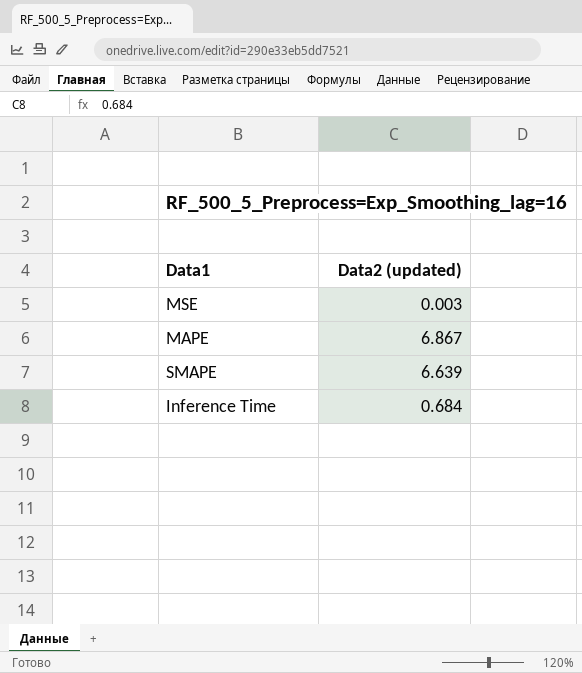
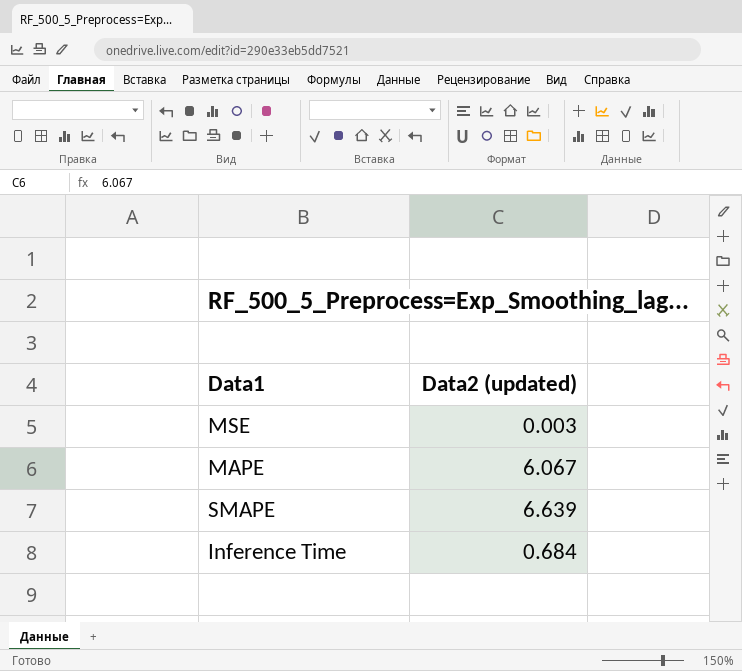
MAPE | Data2 (updated): 6.867 -> 6.067

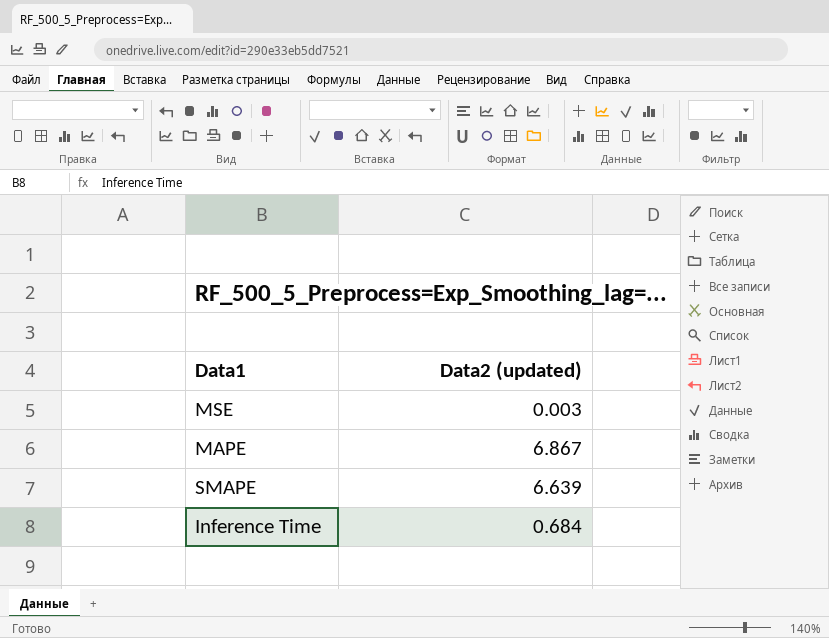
MAPE | Data2 (updated): 6.067 -> 6.867

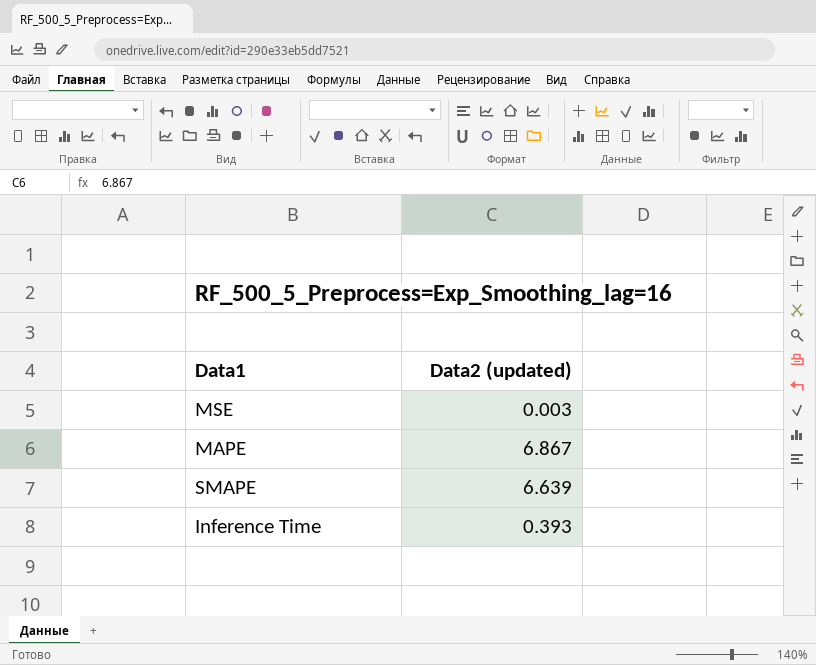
Inference Time | Data2 (updated): 0.684 -> 0.393

